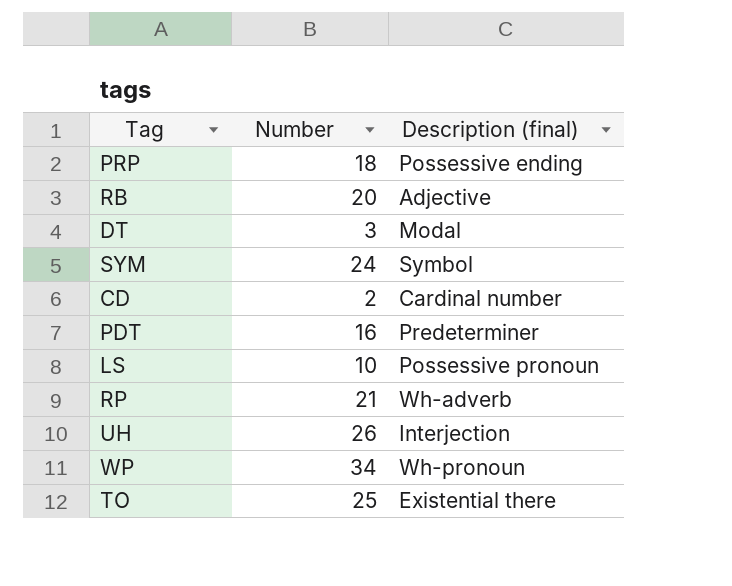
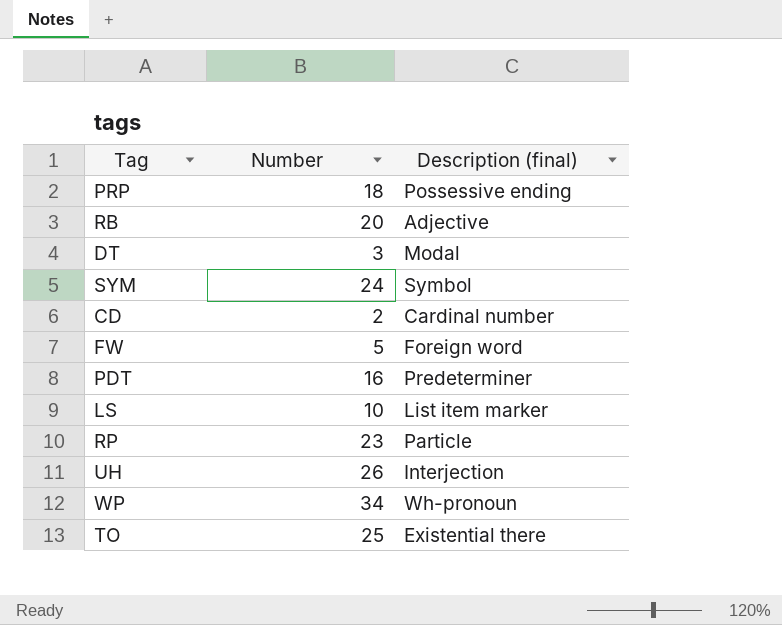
row FW: none -> 5 | Foreign word
LS | Description (final): Possessive pronoun -> List item marker
RP | Number: 21 -> 23
RP | Description (final): Wh-adverb -> Particle

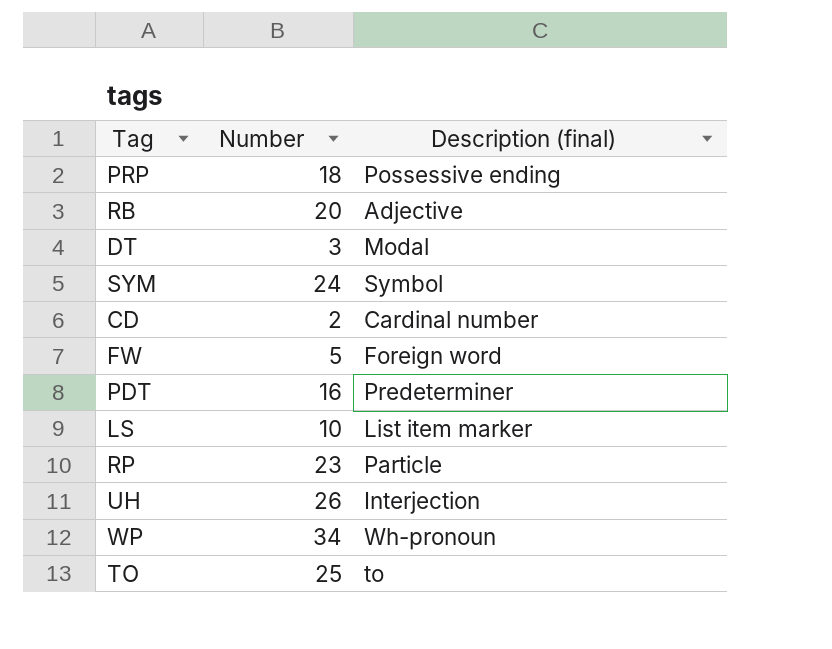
TO | Description (final): Existential there -> to

